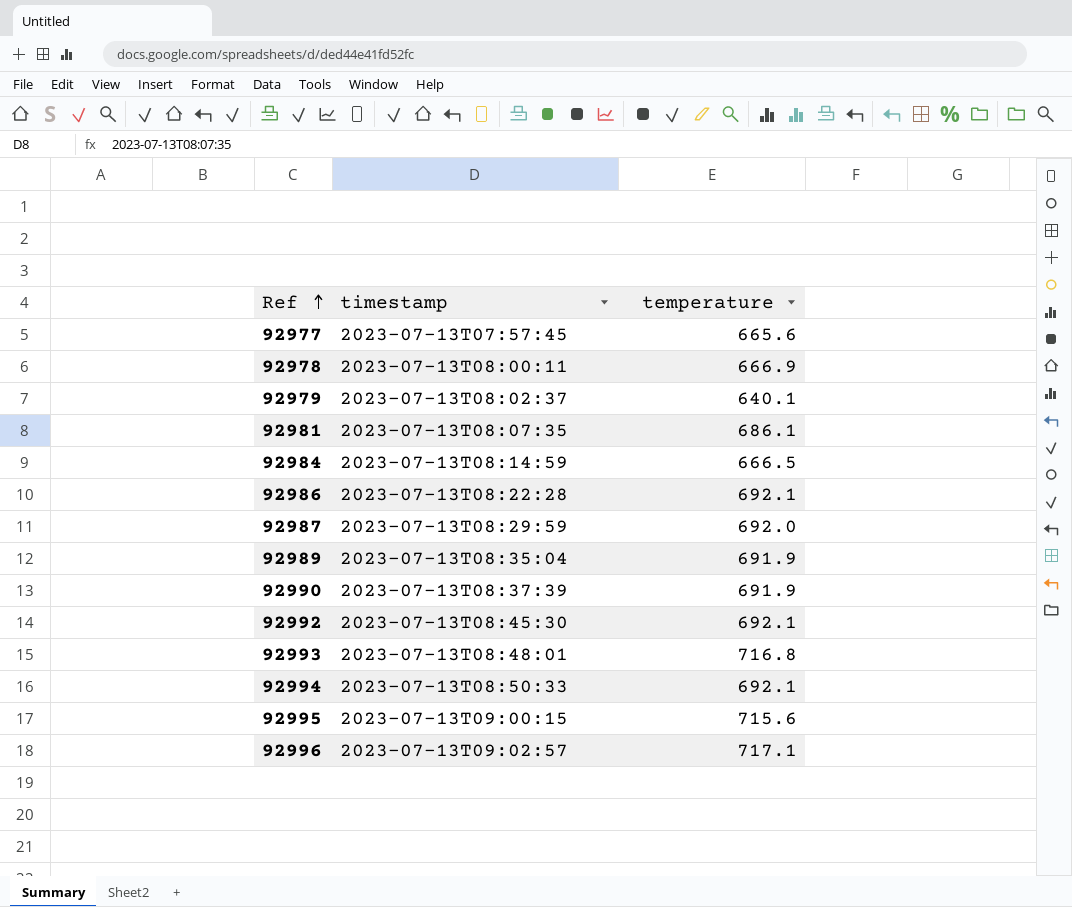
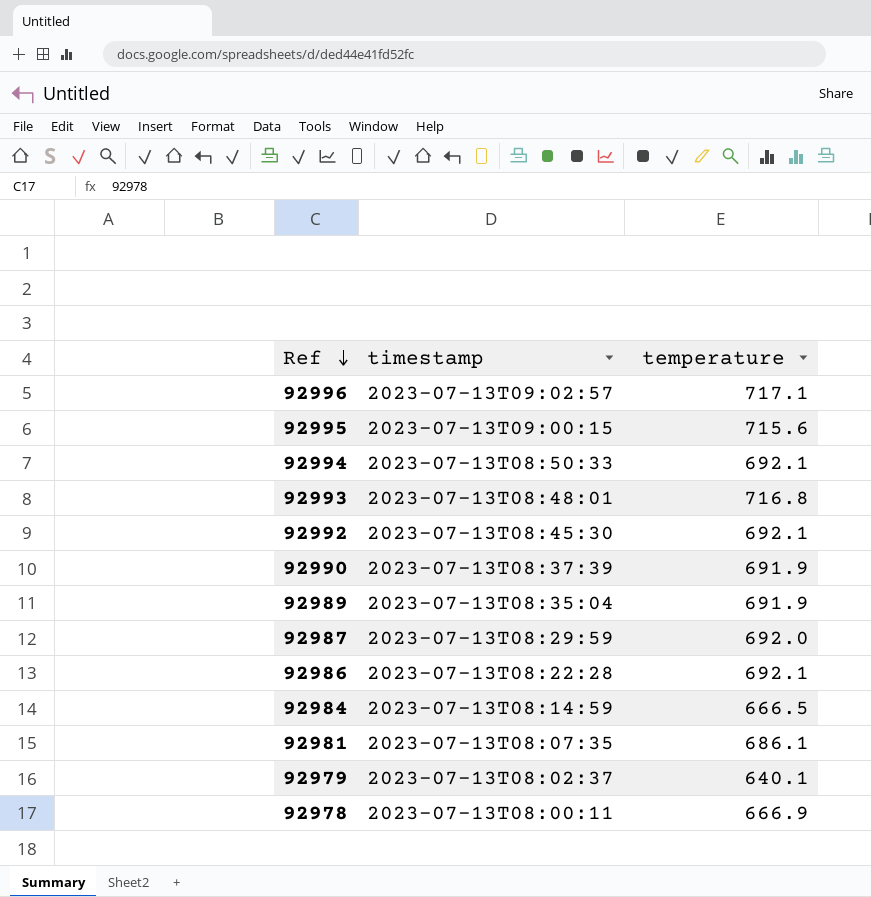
row order: Ref ascending -> Ref descending
row 92977: 2023-07-13T07:57:45 | 665.6 -> none

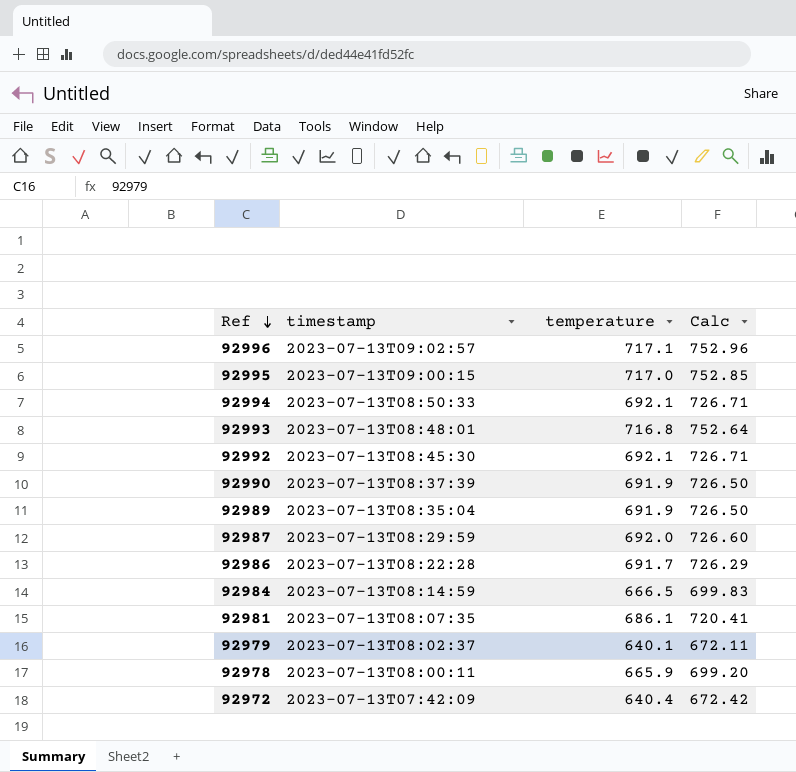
column Calc | formula: none -> [temperature] * 1.05
92995 | temperature: 715.6 -> 717.0
92986 | temperature: 692.1 -> 691.7
92978 | temperature: 666.9 -> 665.9
row 92972: none -> 2023-07-13T07:42:09 | 640.4 | 672.42

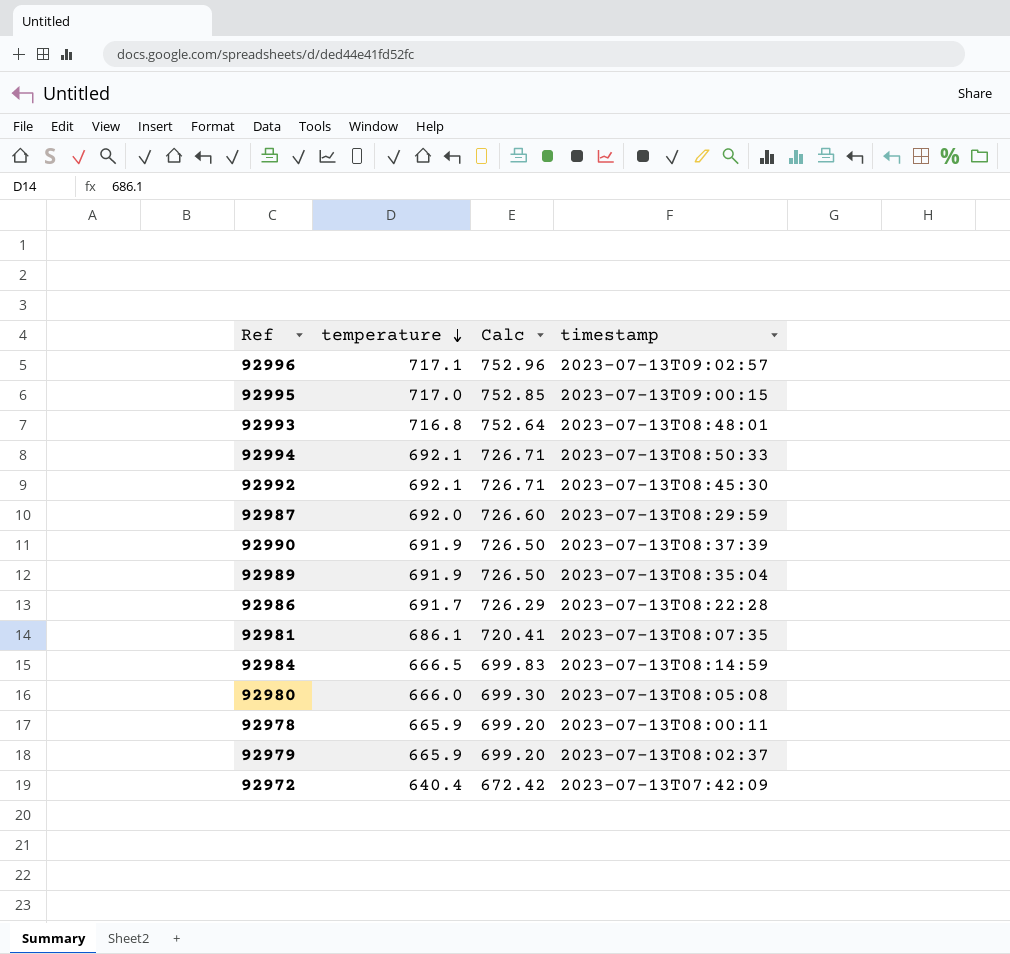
row order: Ref descending -> temperature descending
column timestamp | position: 2 -> 4
row 92980: none -> 666.0 | 699.30 | 2023-07-13T08:05:08
92979 | temperature: 640.1 -> 665.9
92979 | Calc: 672.11 -> 699.20

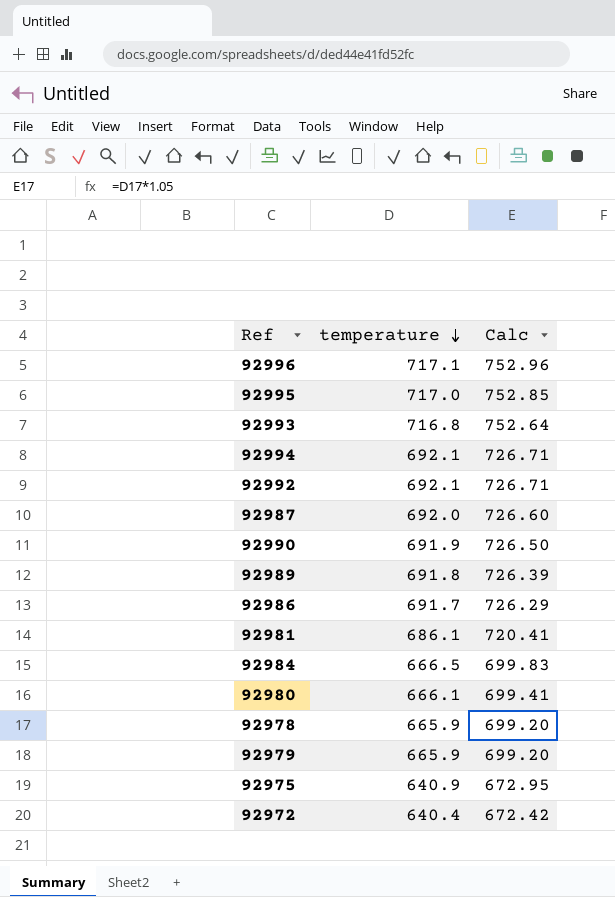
column timestamp | position: 4 -> none
92989 | temperature: 691.9 -> 691.8
92989 | Calc: 726.50 -> 726.39
92980 | temperature: 666.0 -> 666.1
92980 | Calc: 699.30 -> 699.41
row 92975: none -> 640.9 | 672.95

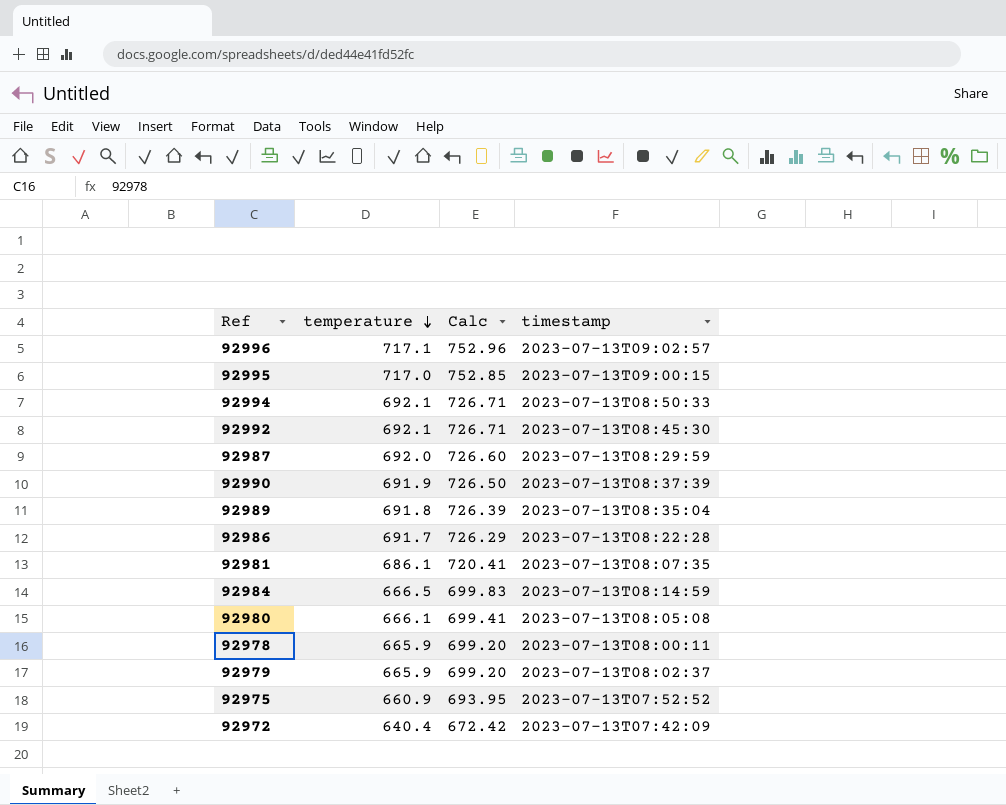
column timestamp | position: none -> 4
row 92993: 716.8 | 752.64 -> none
92975 | temperature: 640.9 -> 660.9
92975 | Calc: 672.95 -> 693.95

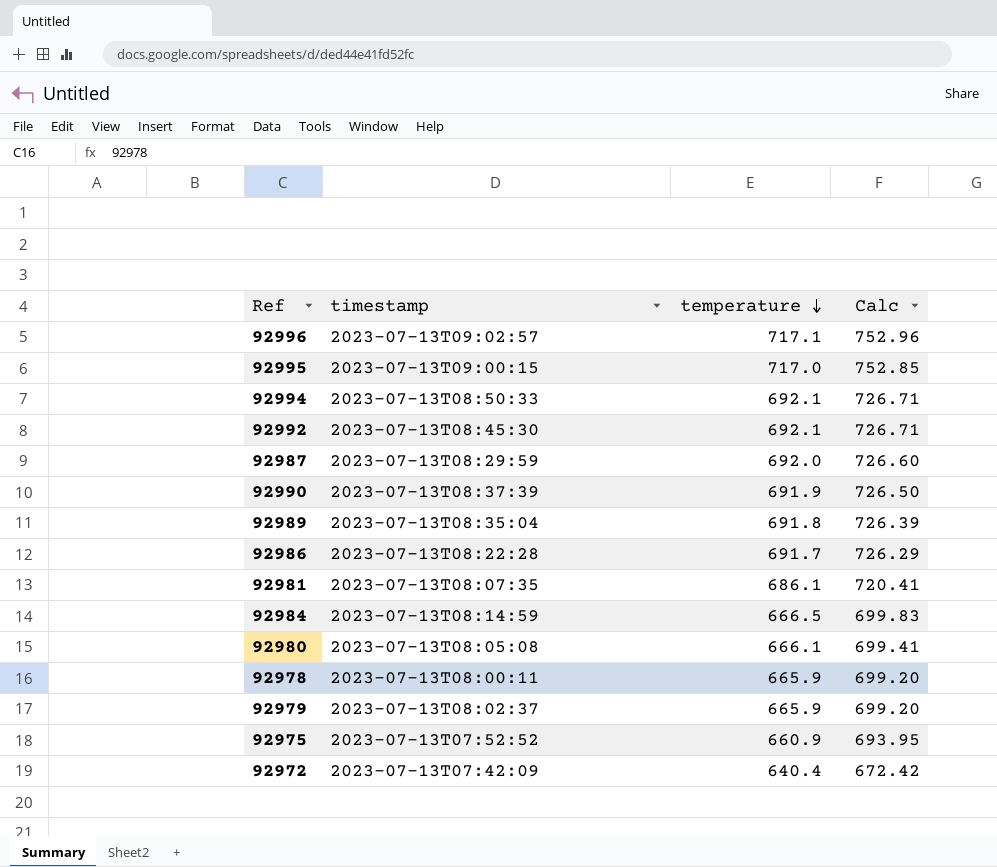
column timestamp | position: 4 -> 2

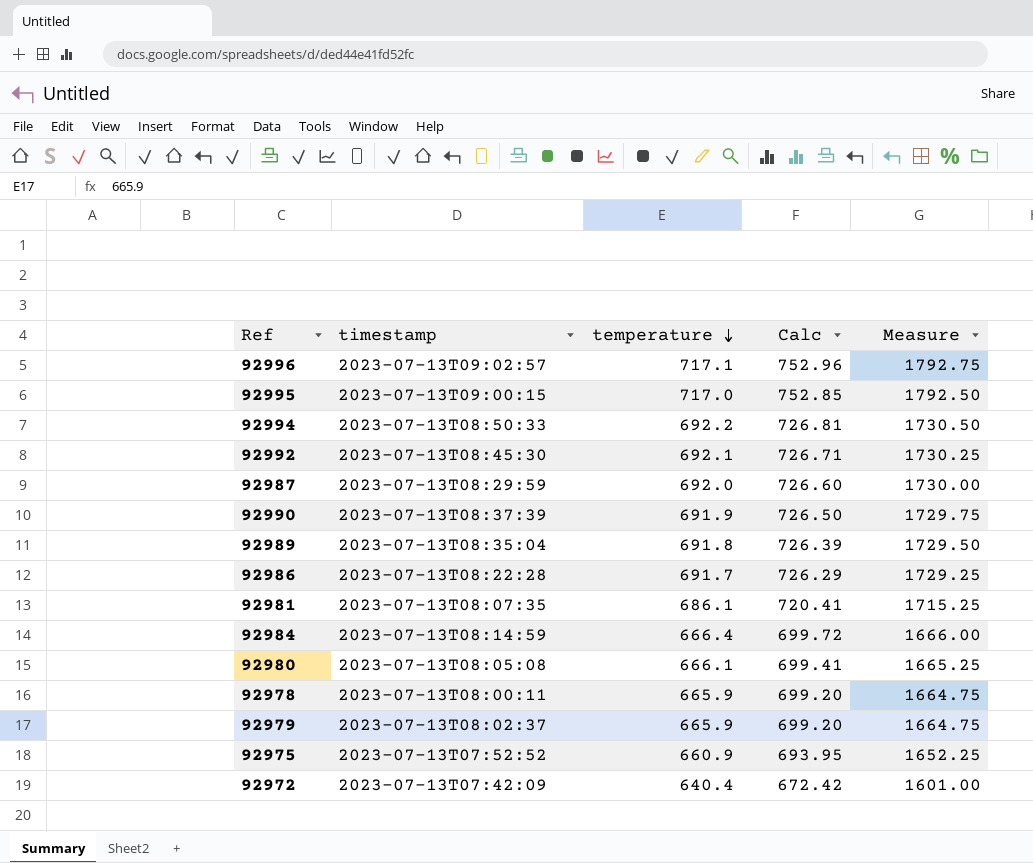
column Measure | formula: none -> [temperature] * 2.5
92994 | temperature: 692.1 -> 692.2
92994 | Calc: 726.71 -> 726.81
92984 | temperature: 666.5 -> 666.4
92984 | Calc: 699.83 -> 699.72

